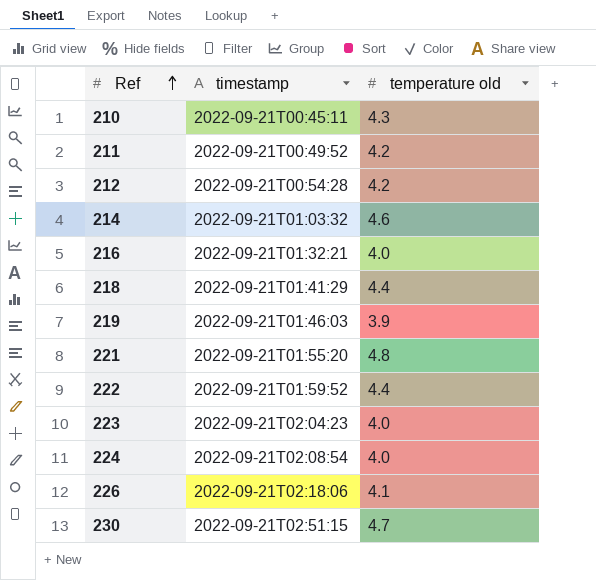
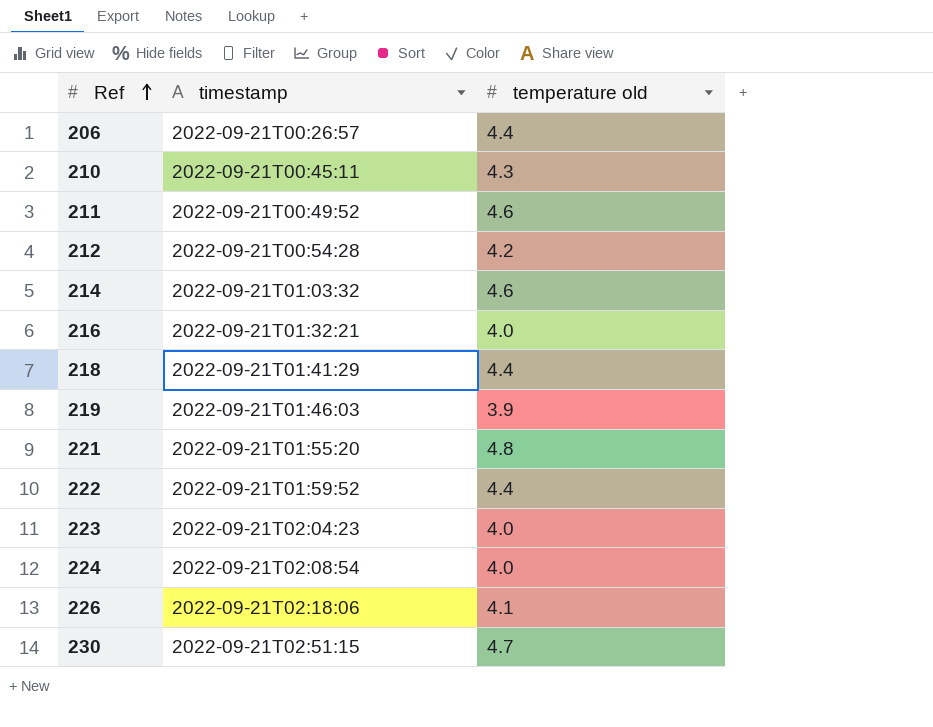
row 206: none -> 2022-09-21T00:26:57 | 4.4
211 | temperature old: 4.2 -> 4.6

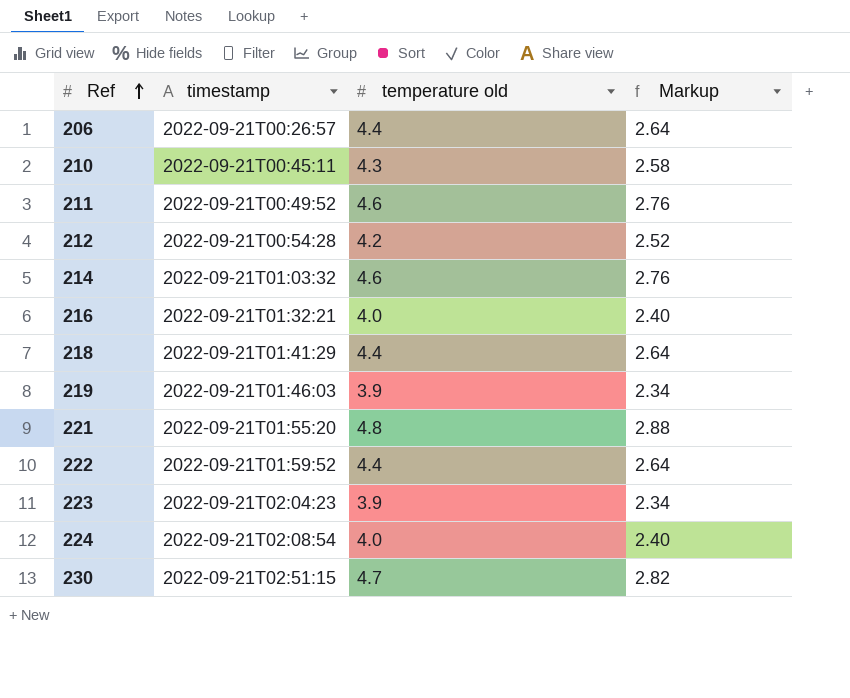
column Markup | formula: none -> [temperature old] * 0.6
row 226: 2022-09-21T02:18:06 | 4.1 -> none
223 | temperature old: 4.0 -> 3.9

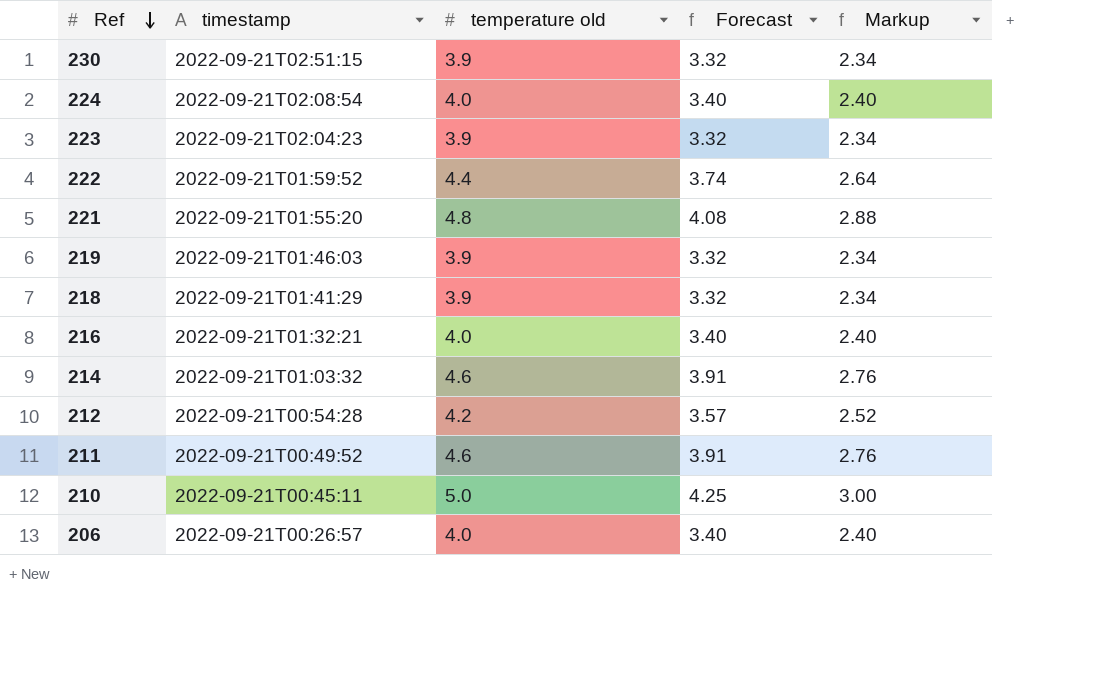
row order: Ref ascending -> Ref descending
column Forecast | formula: none -> [temperature old] * 0.85
230 | temperature old: 4.7 -> 3.9
230 | Markup: 2.82 -> 2.34
218 | temperature old: 4.4 -> 3.9
218 | Markup: 2.64 -> 2.34
210 | temperature old: 4.3 -> 5.0
210 | Markup: 2.58 -> 3.00
206 | temperature old: 4.4 -> 4.0
206 | Markup: 2.64 -> 2.40

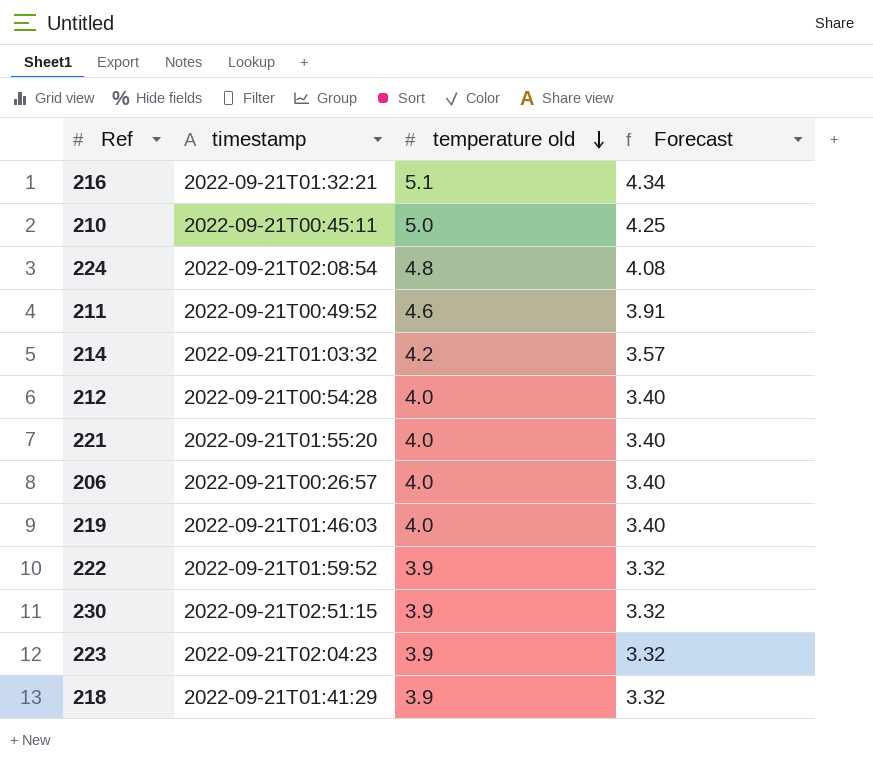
row order: Ref descending -> temperature old descending
column Markup | formula: [temperature old] * 0.6 -> none
216 | temperature old: 4.0 -> 5.1
216 | Forecast: 3.40 -> 4.34
224 | temperature old: 4.0 -> 4.8
224 | Forecast: 3.40 -> 4.08
214 | temperature old: 4.6 -> 4.2
214 | Forecast: 3.91 -> 3.57
212 | temperature old: 4.2 -> 4.0
212 | Forecast: 3.57 -> 3.40
221 | temperature old: 4.8 -> 4.0
221 | Forecast: 4.08 -> 3.40
219 | temperature old: 3.9 -> 4.0
219 | Forecast: 3.32 -> 3.40
222 | temperature old: 4.4 -> 3.9
222 | Forecast: 3.74 -> 3.32

